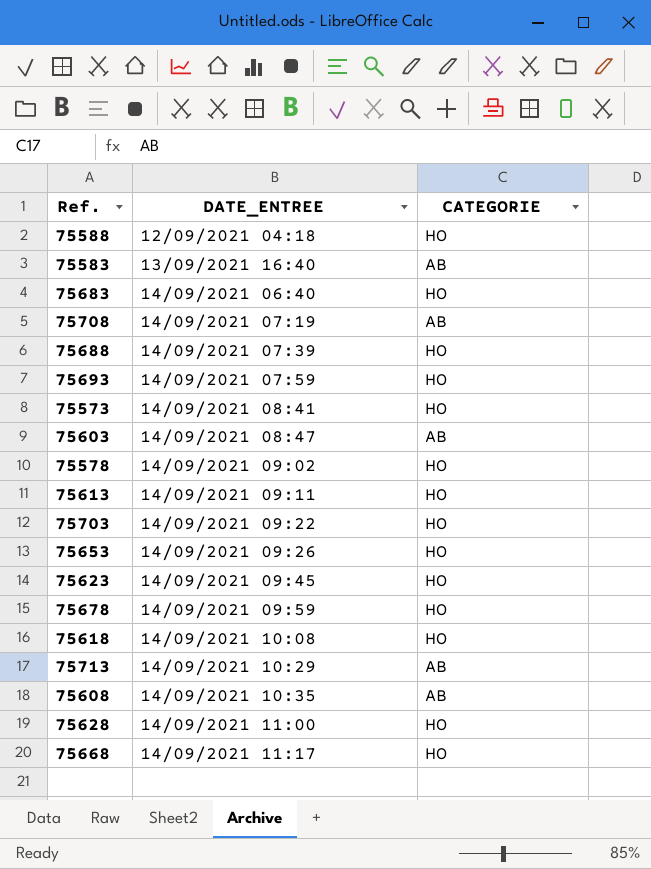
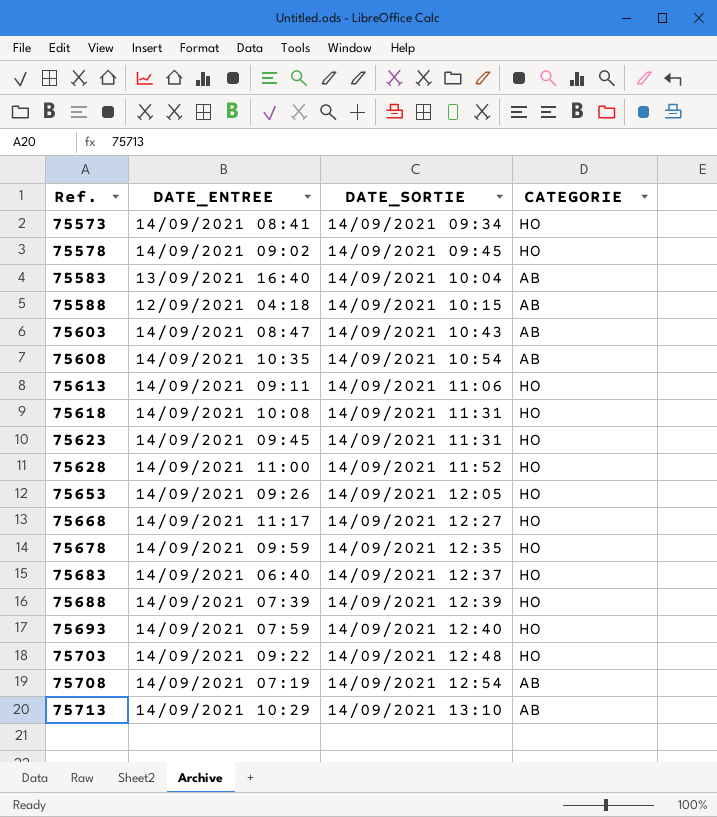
row order: DATE_ENTREE ascending -> Ref. ascending
column DATE_SORTIE | position: none -> 3
75588 | CATEGORIE: HO -> AB

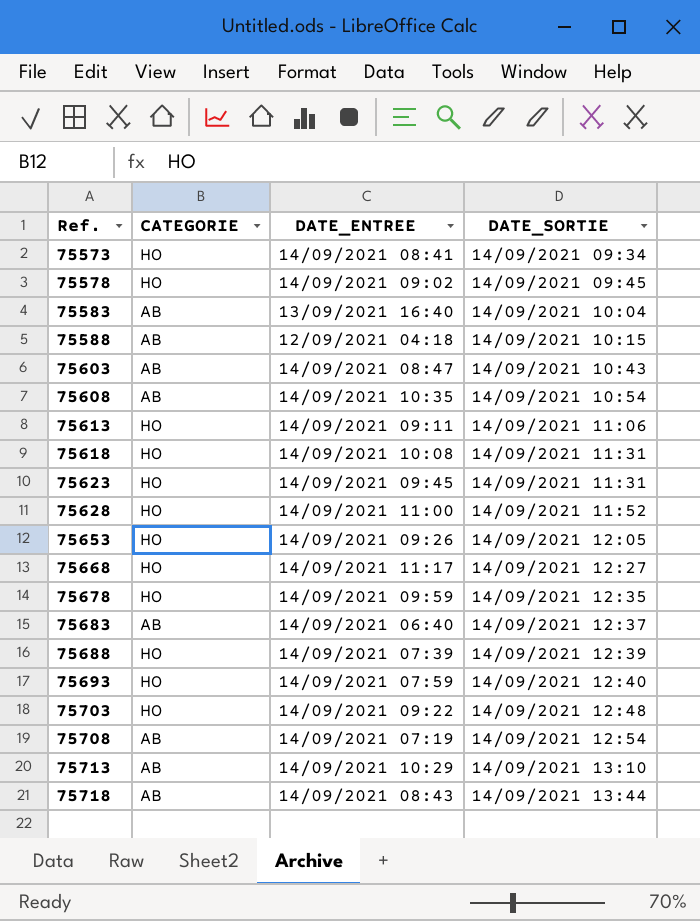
column CATEGORIE | position: 4 -> 2
75683 | CATEGORIE: HO -> AB
row 75718: none -> AB | 14/09/2021 08:43 | 14/09/2021 13:44

